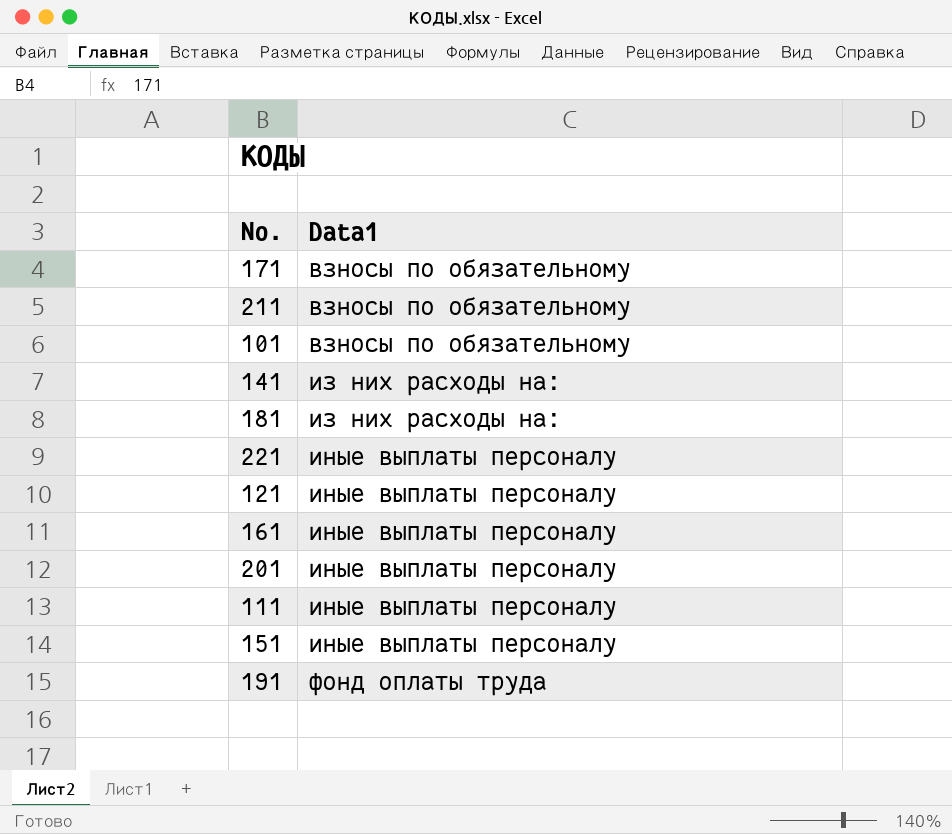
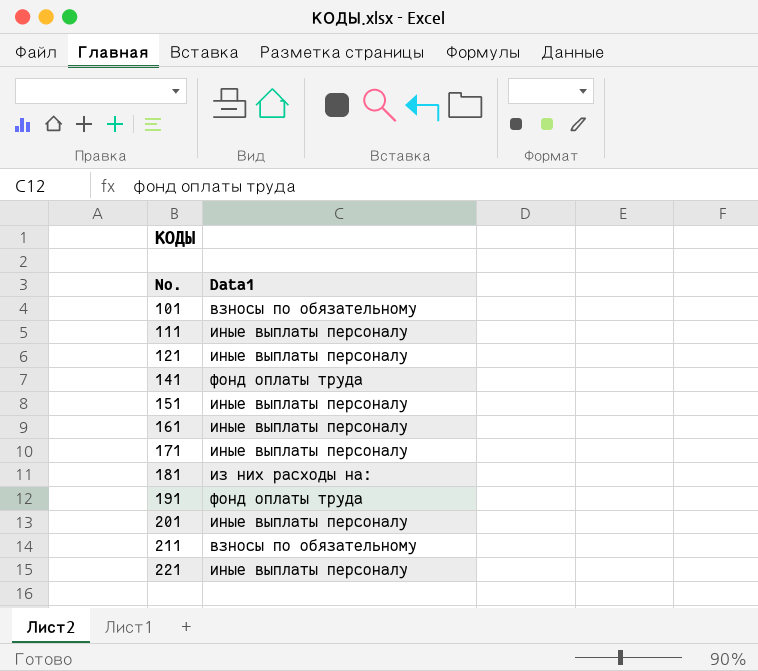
row order: Data1 ascending -> No. ascending
141 | Data1: из них расходы на: -> фонд оплаты труда
171 | Data1: взносы по обязательному -> иные выплаты персоналу

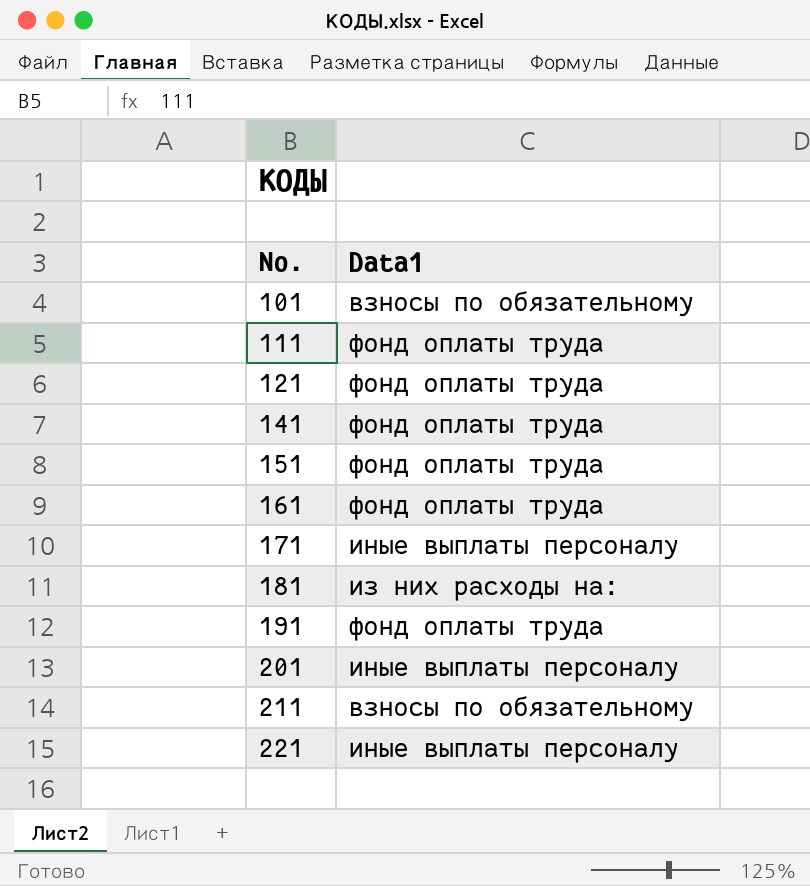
111 | Data1: иные выплаты персоналу -> фонд оплаты труда
121 | Data1: иные выплаты персоналу -> фонд оплаты труда
151 | Data1: иные выплаты персоналу -> фонд оплаты труда
161 | Data1: иные выплаты персоналу -> фонд оплаты труда

